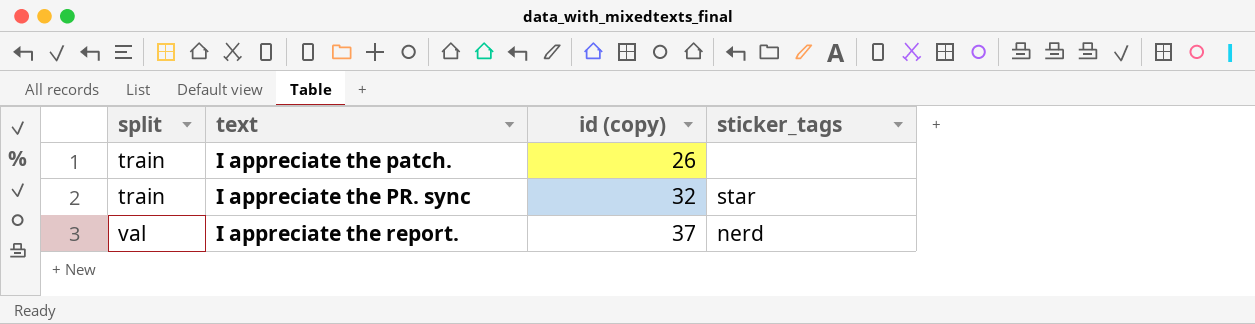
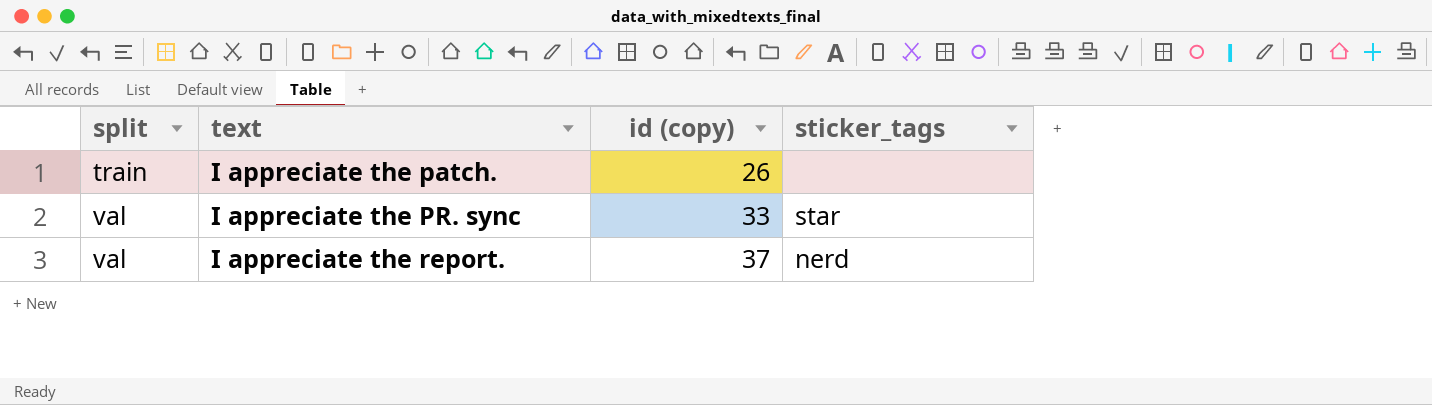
I appreciate the PR. sync | split: train -> val
I appreciate the PR. sync | id (copy): 32 -> 33

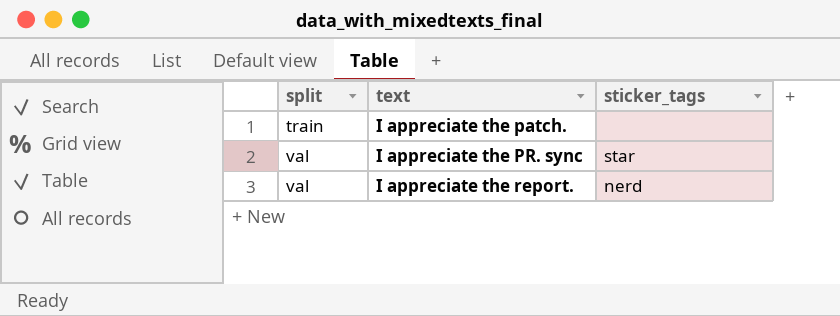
column id (copy) | position: 3 -> none

